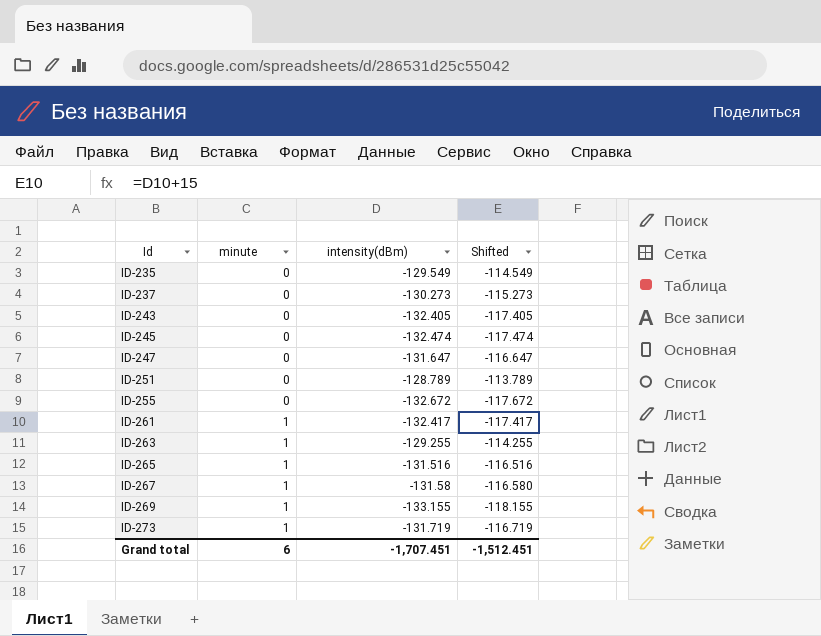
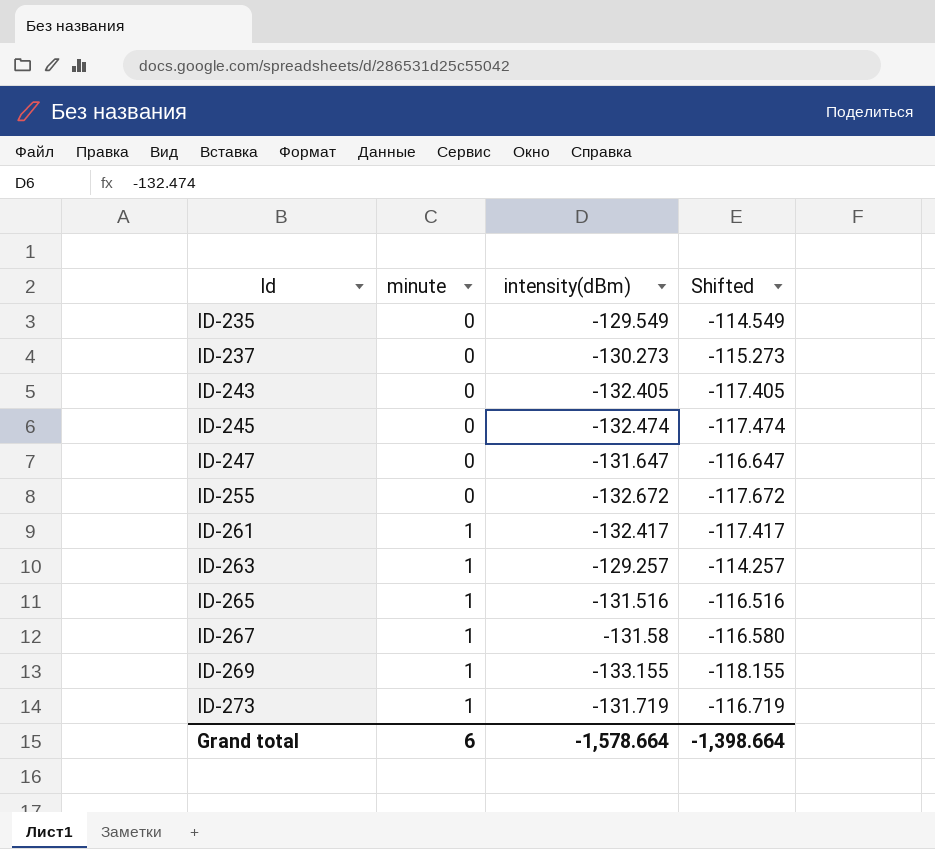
row ID-251: 0 | -128.789 | -113.789 -> none
ID-263 | intensity(dBm): -129.255 -> -129.257
ID-263 | Shifted: -114.255 -> -114.257
Grand total | intensity(dBm): -1,707.451 -> -1,578.664
Grand total | Shifted: -1,512.451 -> -1,398.664

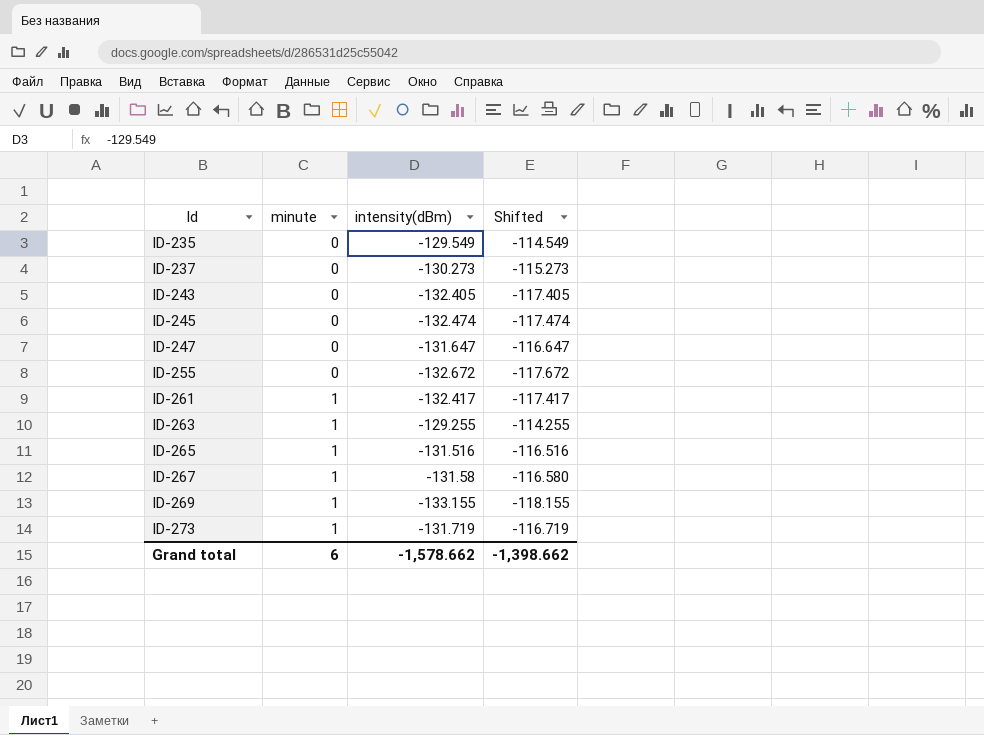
ID-263 | intensity(dBm): -129.257 -> -129.255
ID-263 | Shifted: -114.257 -> -114.255
Grand total | intensity(dBm): -1,578.664 -> -1,578.662
Grand total | Shifted: -1,398.664 -> -1,398.662

